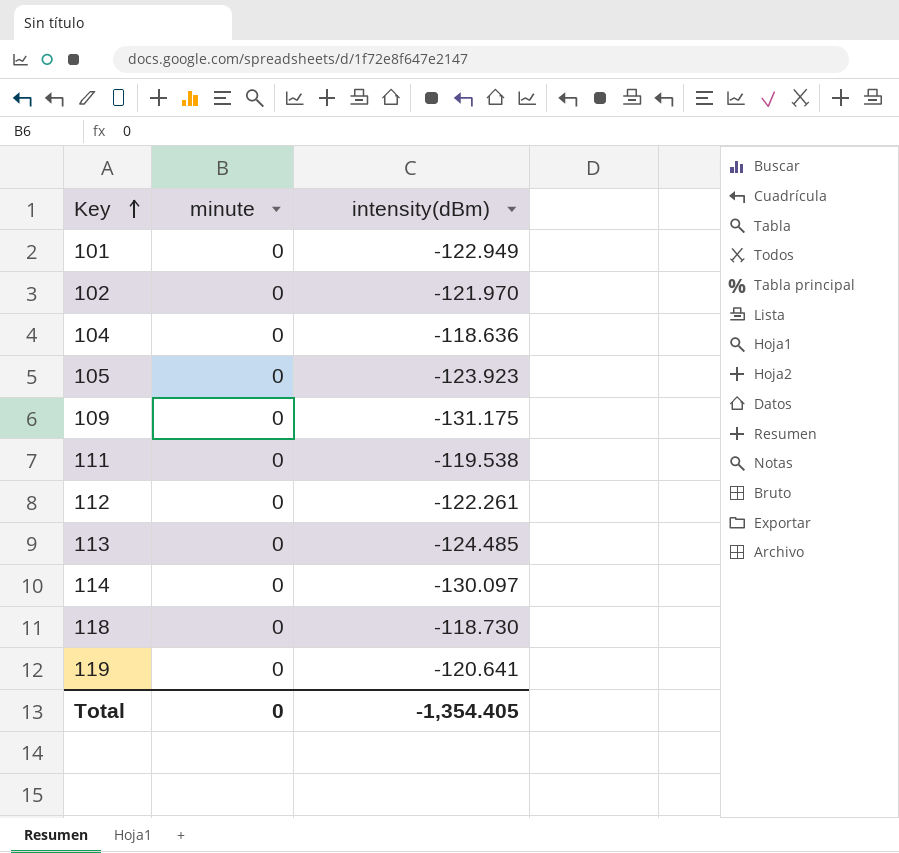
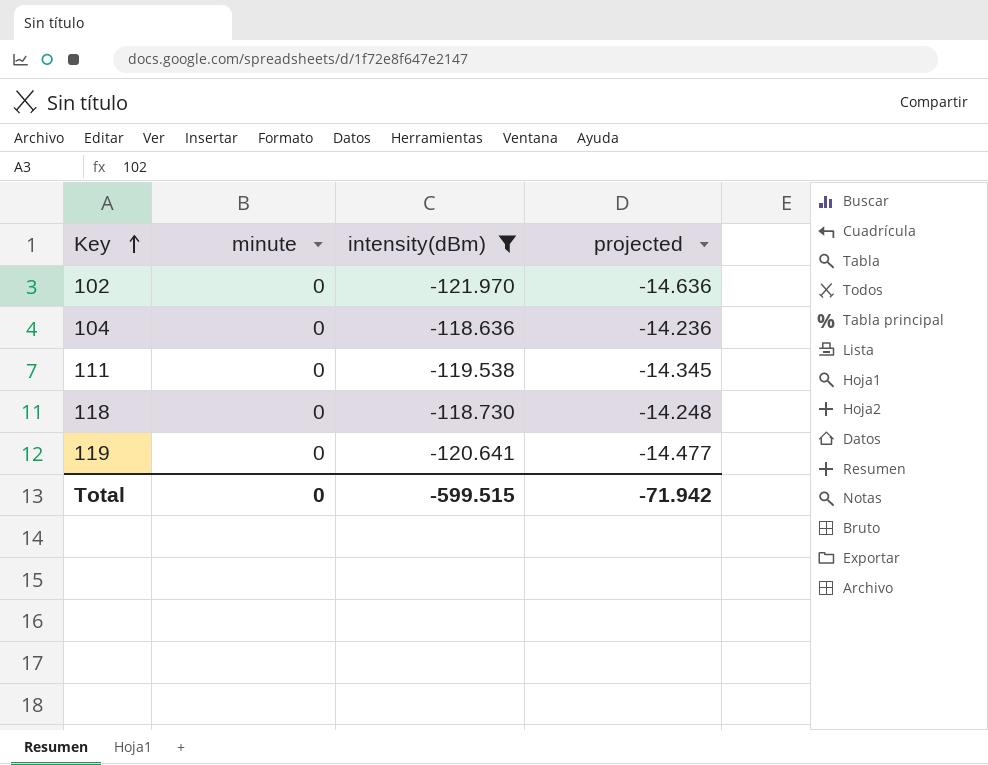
filter: none -> intensity(dBm) >= -121.970
column projected | formula: none -> [intensity(dBm)] * 0.12
Total | intensity(dBm): -1,354.405 -> -599.515

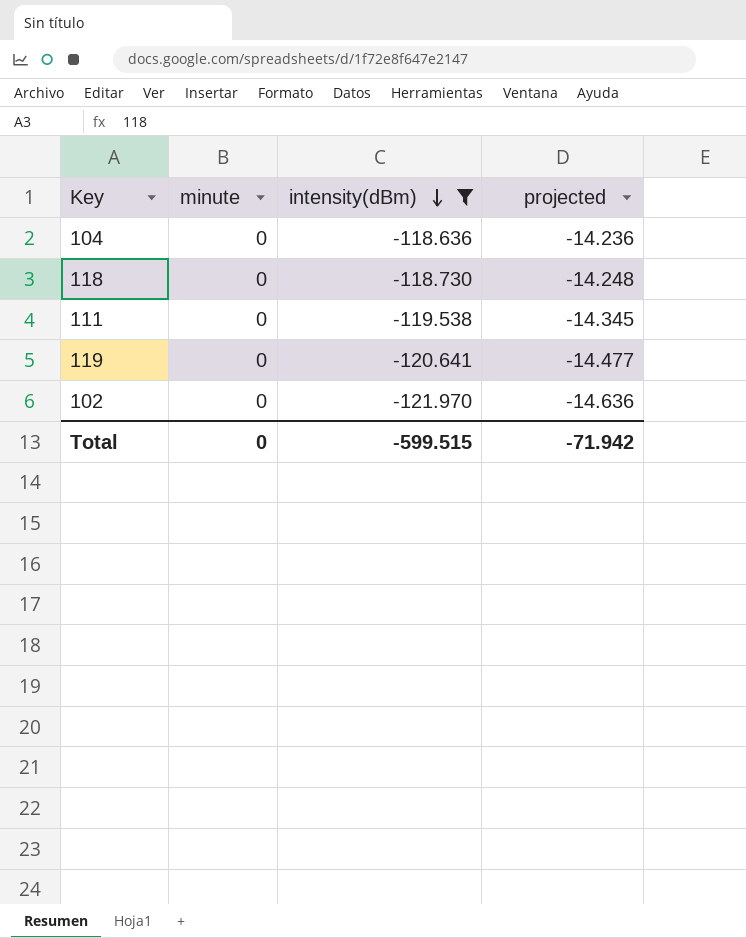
row order: Key ascending -> intensity(dBm) descending

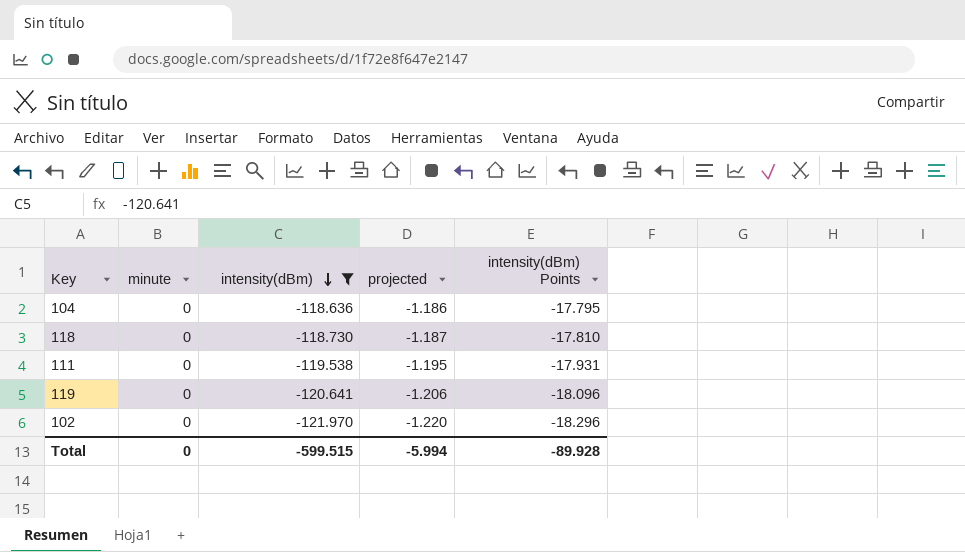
column projected | formula: [intensity(dBm)] * 0.12 -> [intensity(dBm)] * 0.01
column intensity(dBm) Points | formula: none -> [intensity(dBm)] * 0.15
Total | projected: -71.942 -> -5.994

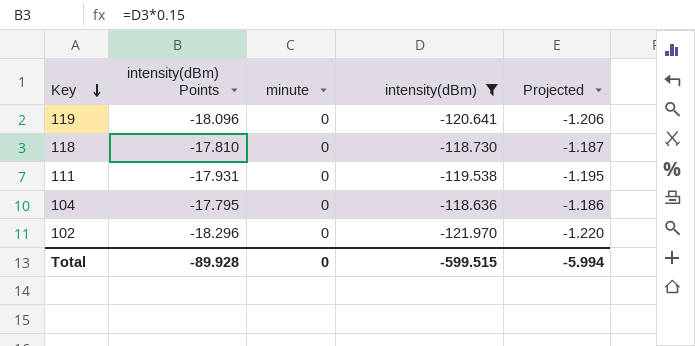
row order: intensity(dBm) descending -> Key descending
column intensity(dBm) Points | position: 5 -> 2
column name: projected -> Projected

